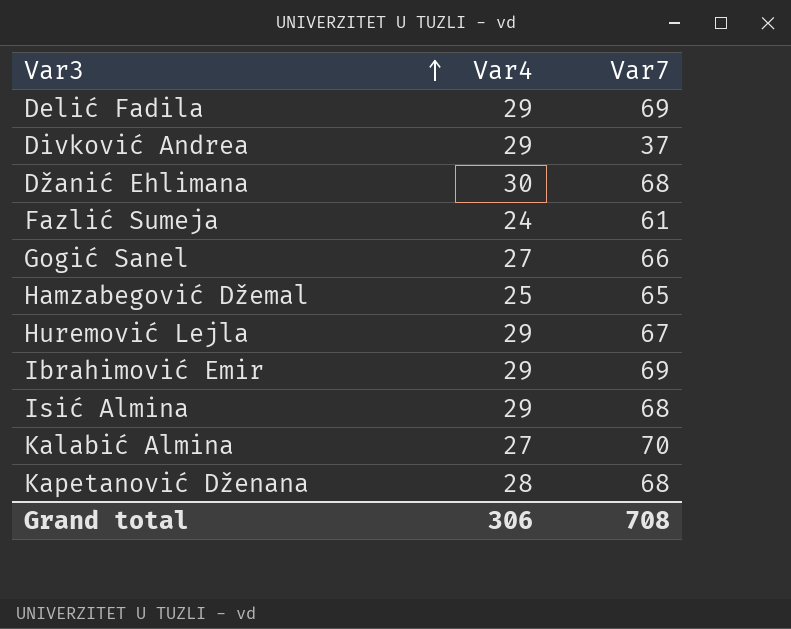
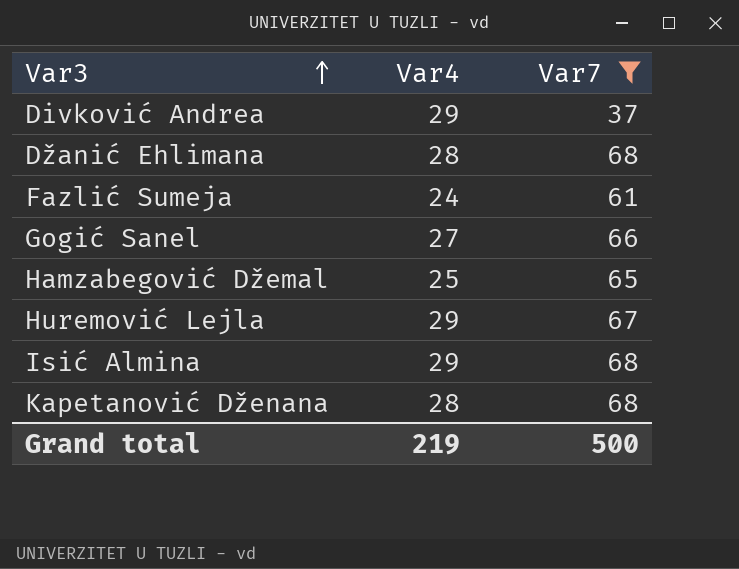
filter: none -> Var7 <= 68
Džanić Ehlimana | Var4: 30 -> 28
Grand total | Var4: 306 -> 219
Grand total | Var7: 708 -> 500

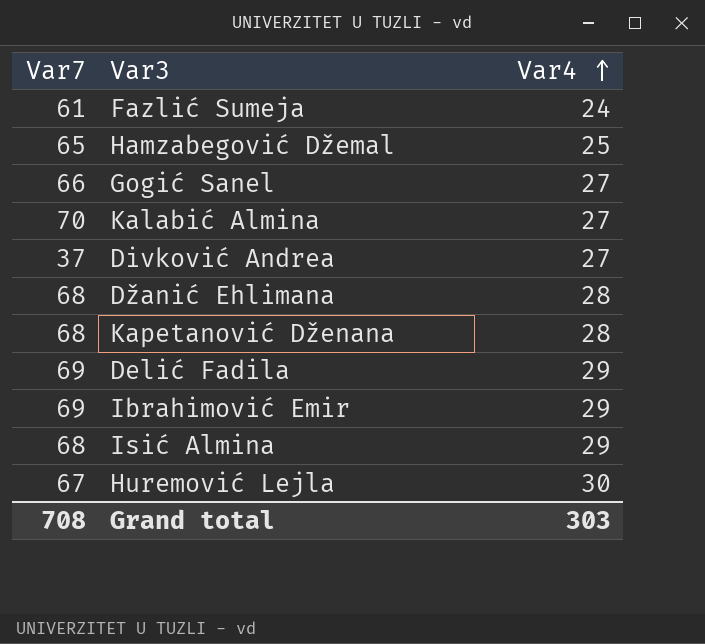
filter: Var7 <= 68 -> none
row order: Var3 ascending -> Var4 ascending
column Var7 | position: 3 -> 1
Divković Andrea | Var4: 29 -> 27
Huremović Lejla | Var4: 29 -> 30
Grand total | Var7: 500 -> 708
Grand total | Var4: 219 -> 303

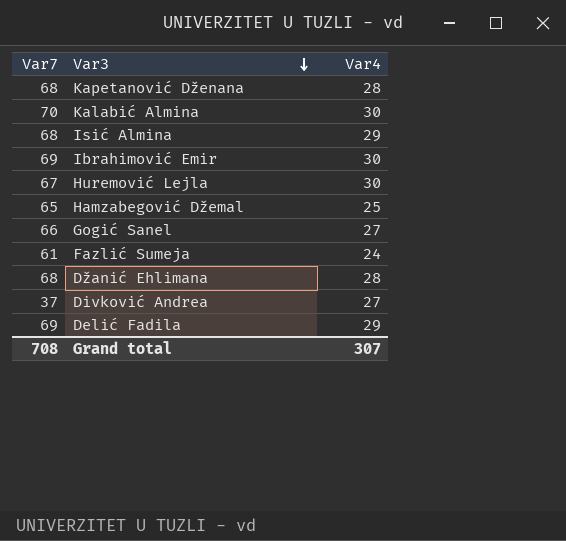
row order: Var4 ascending -> Var3 descending
Kalabić Almina | Var4: 27 -> 30
Ibrahimović Emir | Var4: 29 -> 30
Grand total | Var4: 303 -> 307

